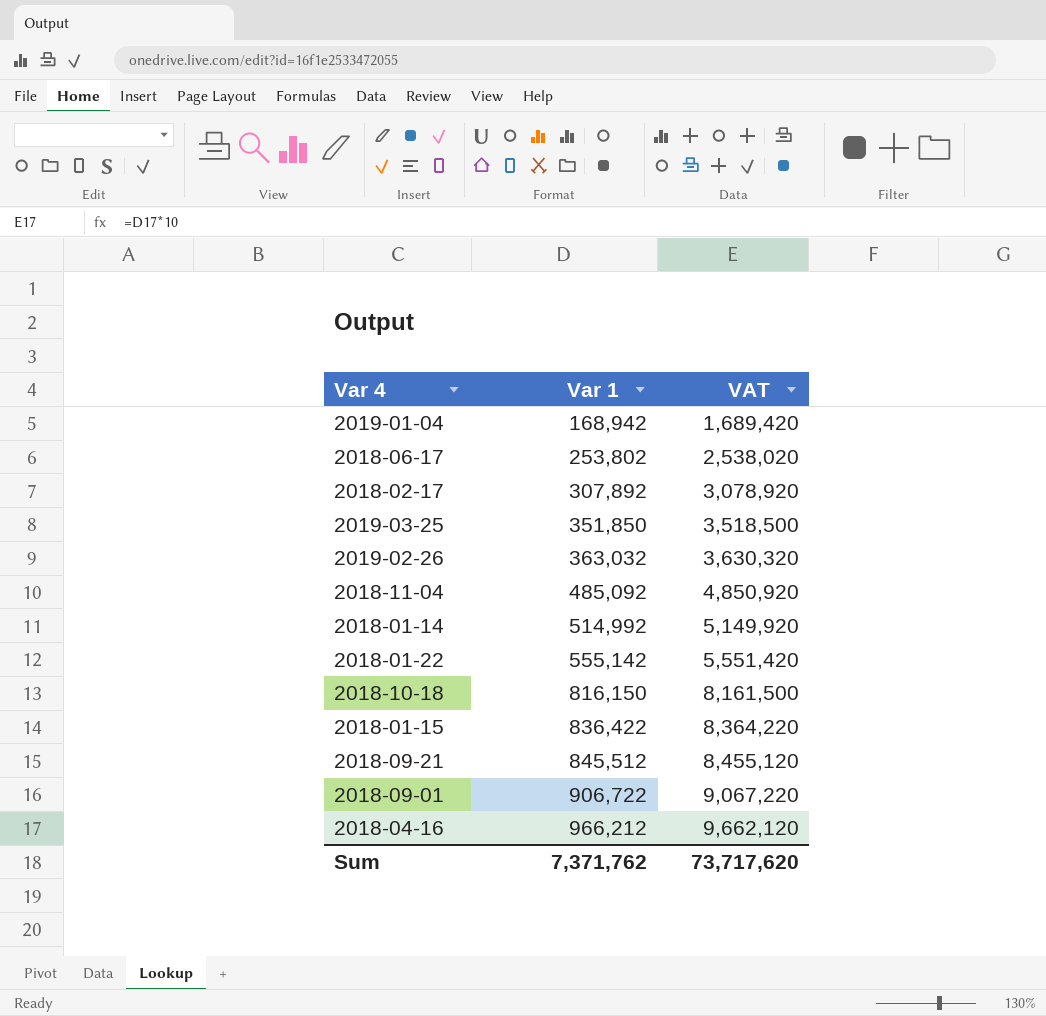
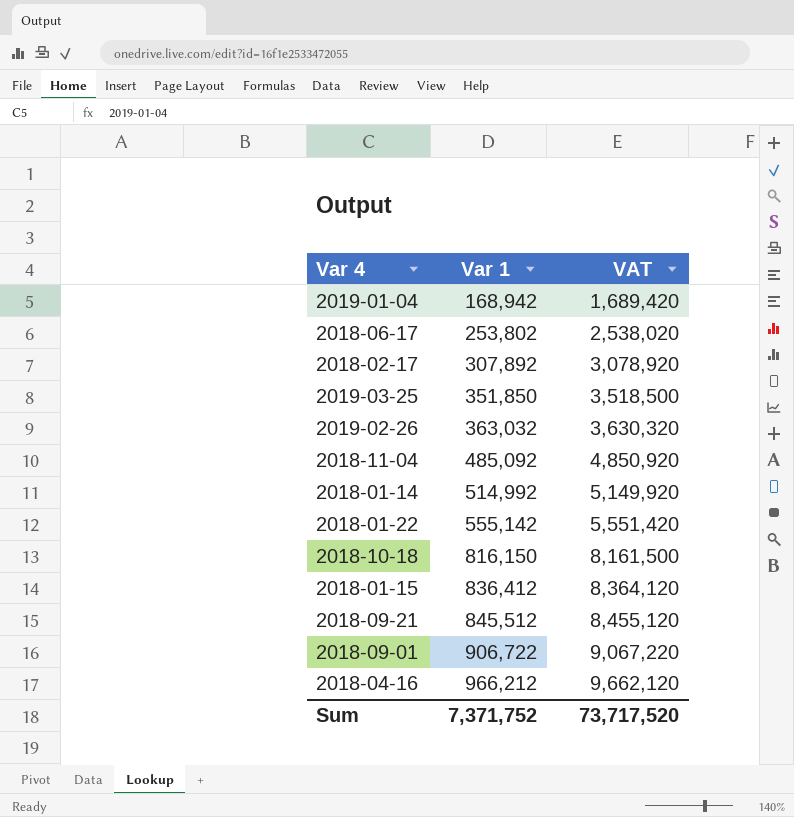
2018-01-15 | Var 1: 836,422 -> 836,412
2018-01-15 | VAT: 8,364,220 -> 8,364,120
Sum | Var 1: 7,371,762 -> 7,371,752
Sum | VAT: 73,717,620 -> 73,717,520

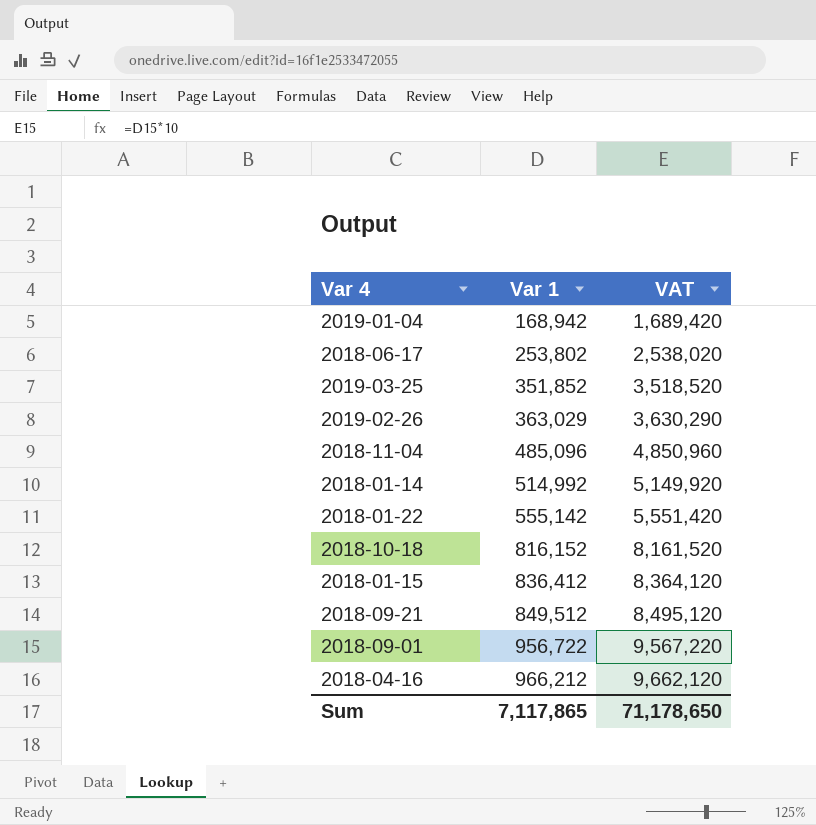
row 2018-02-17: 307,892 | 3,078,920 -> none
2019-03-25 | Var 1: 351,850 -> 351,852
2019-03-25 | VAT: 3,518,500 -> 3,518,520
2019-02-26 | Var 1: 363,032 -> 363,029
2019-02-26 | VAT: 3,630,320 -> 3,630,290
2018-11-04 | Var 1: 485,092 -> 485,096
2018-11-04 | VAT: 4,850,920 -> 4,850,960
2018-10-18 | Var 1: 816,150 -> 816,152
2018-10-18 | VAT: 8,161,500 -> 8,161,520
2018-09-21 | Var 1: 845,512 -> 849,512
2018-09-21 | VAT: 8,455,120 -> 8,495,120
2018-09-01 | Var 1: 906,722 -> 956,722
2018-09-01 | VAT: 9,067,220 -> 9,567,220
Sum | Var 1: 7,371,752 -> 7,117,865
Sum | VAT: 73,717,520 -> 71,178,650

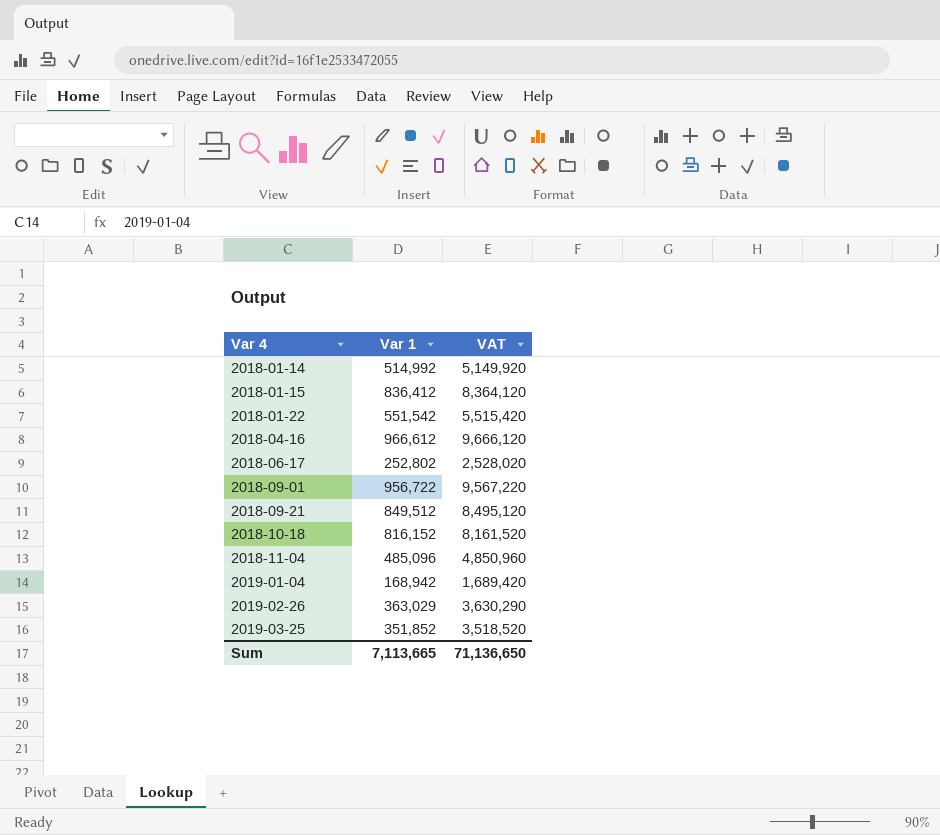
row order: Var 1 ascending -> Var 4 ascending
2018-01-22 | Var 1: 555,142 -> 551,542
2018-01-22 | VAT: 5,551,420 -> 5,515,420
2018-04-16 | Var 1: 966,212 -> 966,612
2018-04-16 | VAT: 9,662,120 -> 9,666,120
2018-06-17 | Var 1: 253,802 -> 252,802
2018-06-17 | VAT: 2,538,020 -> 2,528,020
Sum | Var 1: 7,117,865 -> 7,113,665
Sum | VAT: 71,178,650 -> 71,136,650

